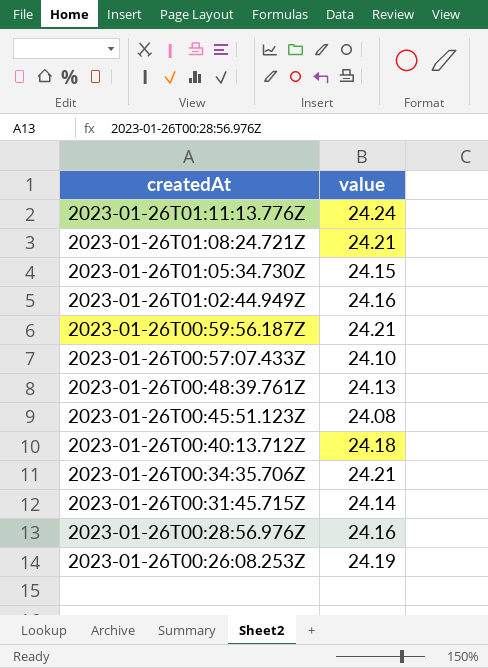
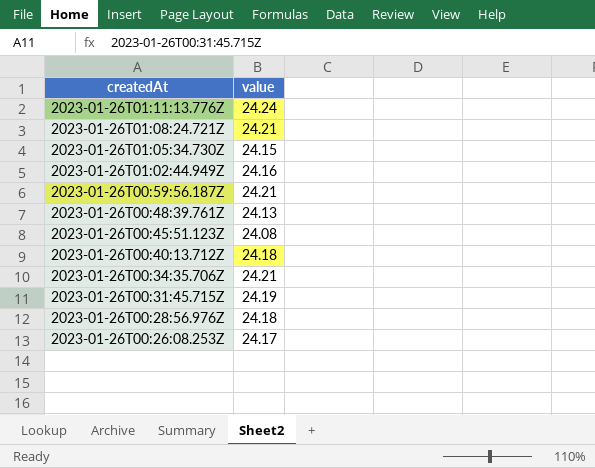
row 2023-01-26T00:57:07.433Z: 24.10 -> none
2023-01-26T00:31:45.715Z | value: 24.14 -> 24.19
2023-01-26T00:28:56.976Z | value: 24.16 -> 24.18
2023-01-26T00:26:08.253Z | value: 24.19 -> 24.17

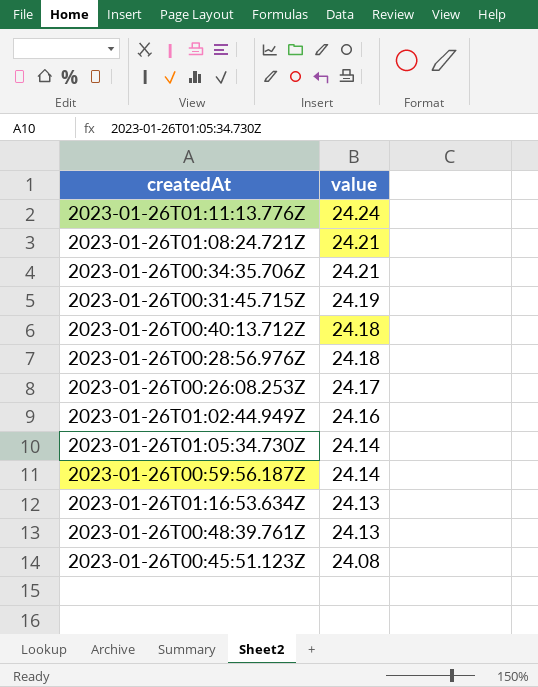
row order: createdAt descending -> value descending
2023-01-26T01:05:34.730Z | value: 24.15 -> 24.14
2023-01-26T00:59:56.187Z | value: 24.21 -> 24.14
row 2023-01-26T01:16:53.634Z: none -> 24.13

